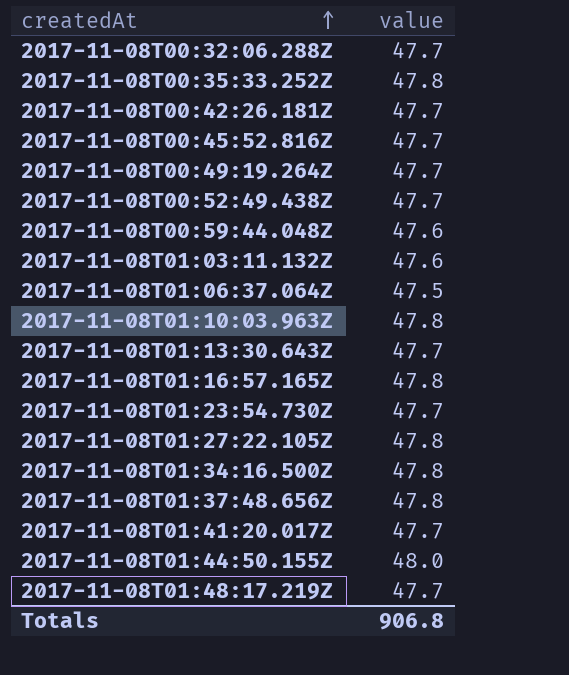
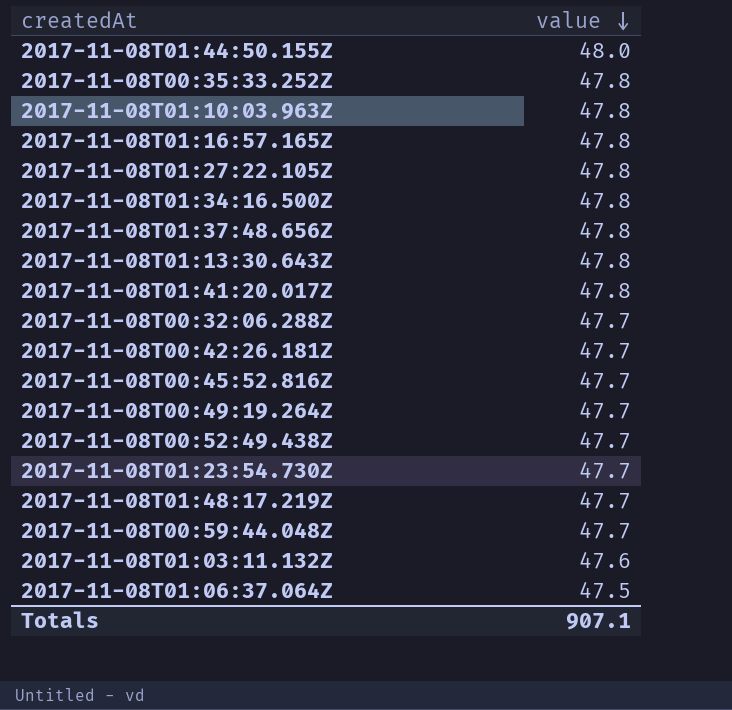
row order: createdAt ascending -> value descending
2017-11-08T01:13:30.643Z | value: 47.7 -> 47.8
2017-11-08T01:41:20.017Z | value: 47.7 -> 47.8
2017-11-08T00:59:44.048Z | value: 47.6 -> 47.7
Totals | value: 906.8 -> 907.1

